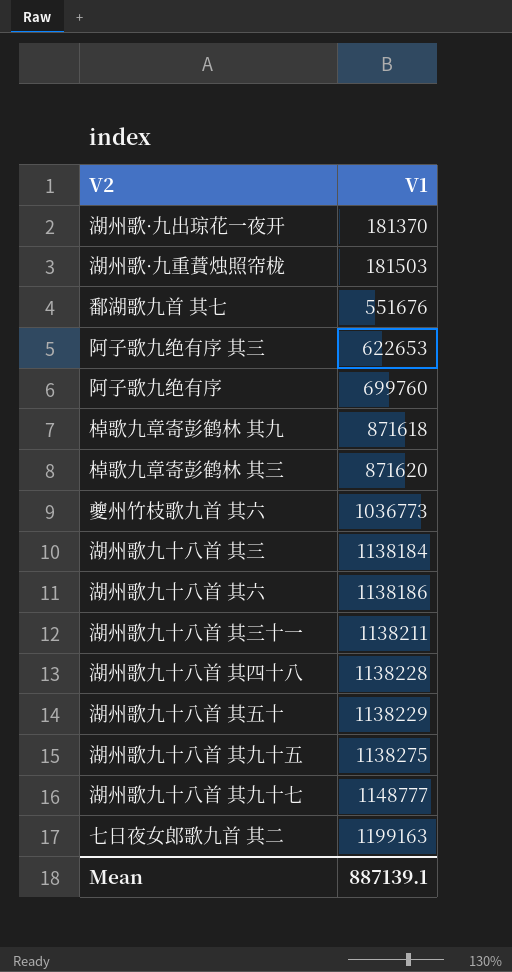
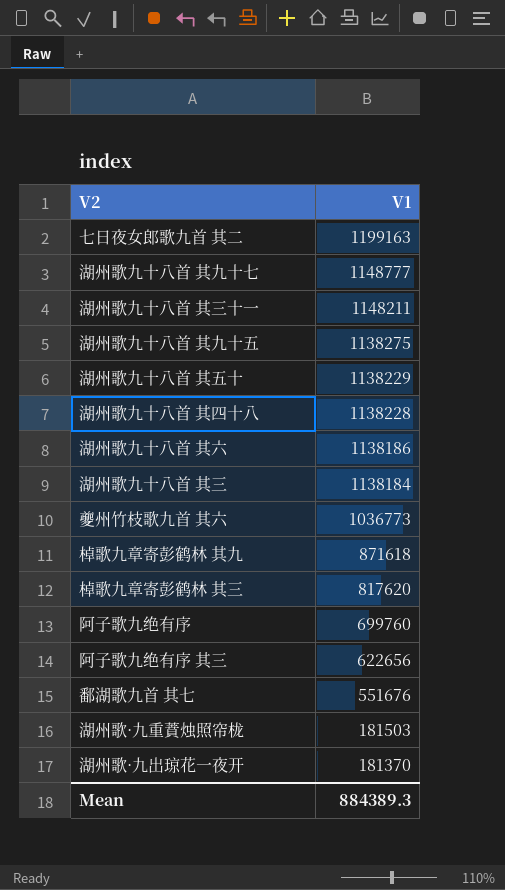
row order: V1 ascending -> V1 descending
湖州歌九十八首 其三十一 | V1: 1138211 -> 1148211
棹歌九章寄彭鹤林 其三 | V1: 871620 -> 817620
阿子歌九绝有序 其三 | V1: 622653 -> 622656
Mean | V1: 887139.1 -> 884389.3

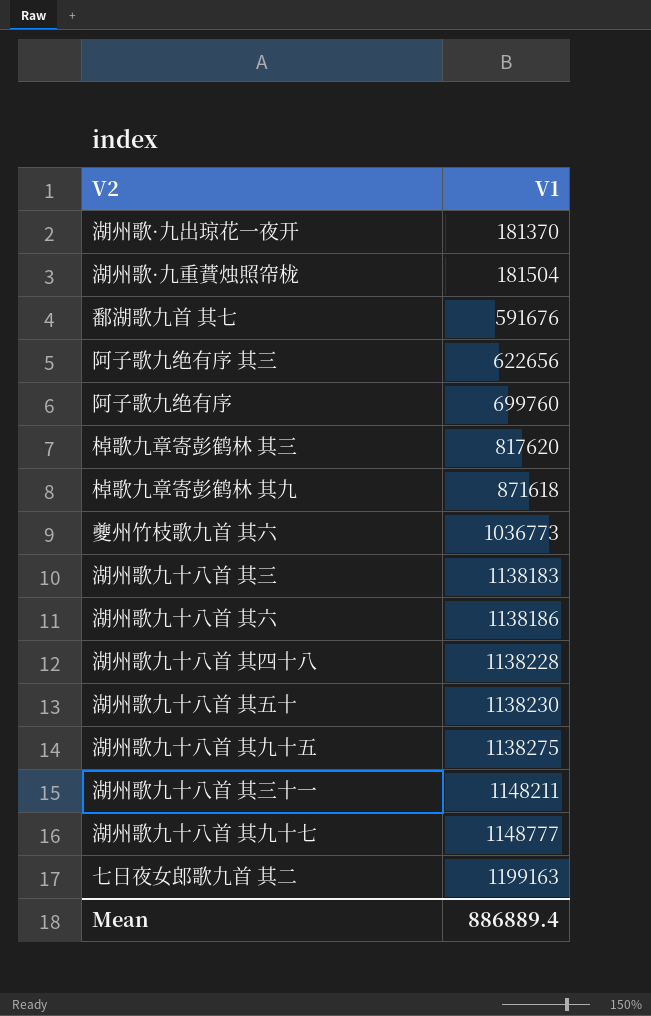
row order: V1 descending -> V1 ascending
湖州歌·九重蕡烛照帘栊 | V1: 181503 -> 181504
鄱湖歌九首 其七 | V1: 551676 -> 591676
湖州歌九十八首 其三 | V1: 1138184 -> 1138183
湖州歌九十八首 其五十 | V1: 1138229 -> 1138230
Mean | V1: 884389.3 -> 886889.4

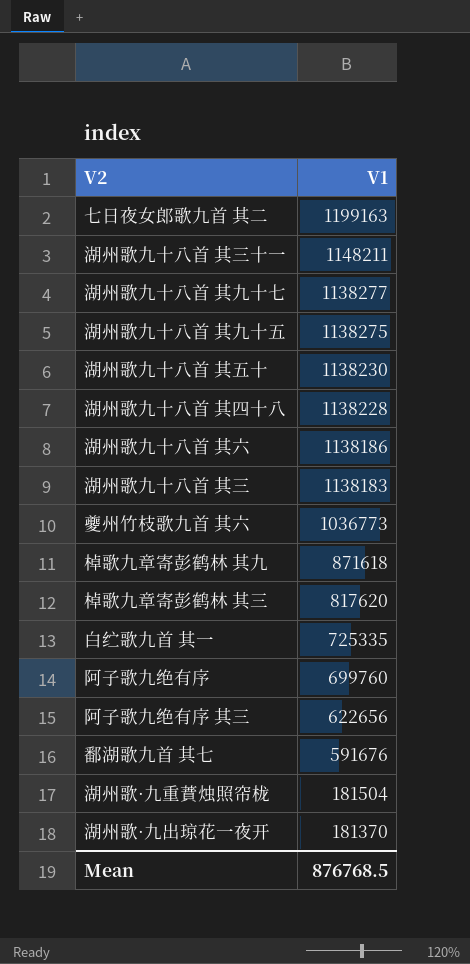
row order: V1 ascending -> V1 descending
湖州歌九十八首 其九十七 | V1: 1148777 -> 1138277
row 白纻歌九首 其一: none -> 725335
Mean | V1: 886889.4 -> 876768.5

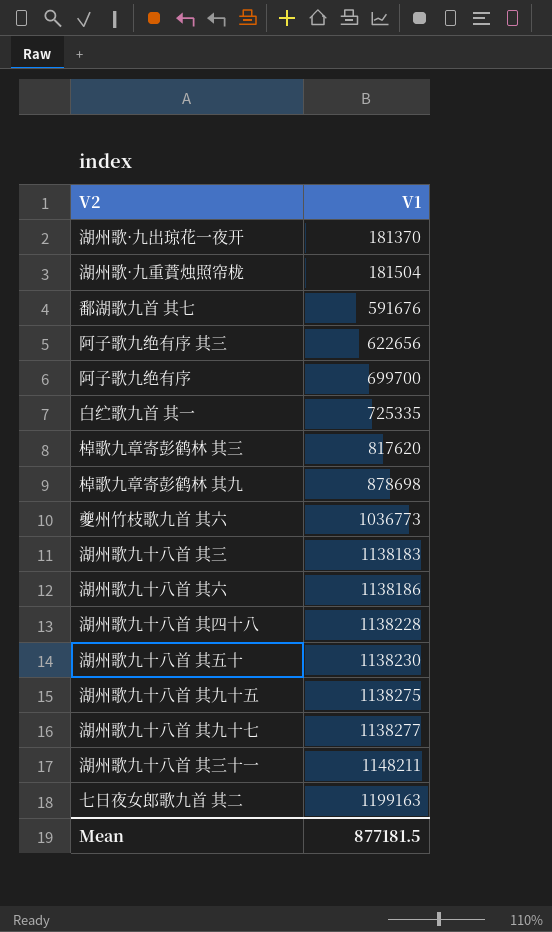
row order: V1 descending -> V1 ascending
阿子歌九绝有序 | V1: 699760 -> 699700
棹歌九章寄彭鹤林 其九 | V1: 871618 -> 878698
Mean | V1: 876768.5 -> 877181.5

